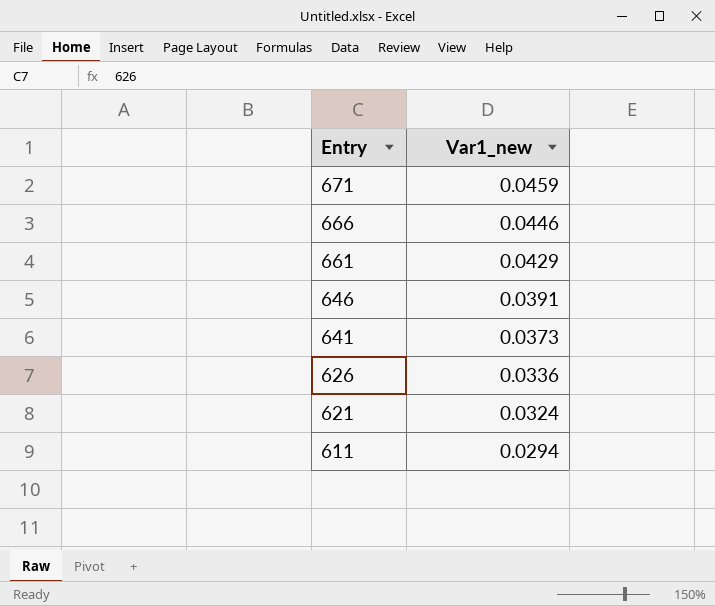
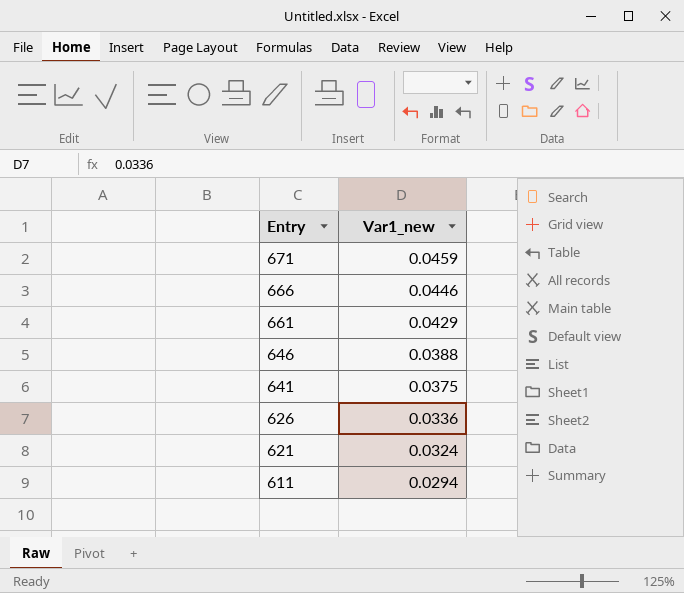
646 | Var1_new: 0.0391 -> 0.0388
641 | Var1_new: 0.0373 -> 0.0375

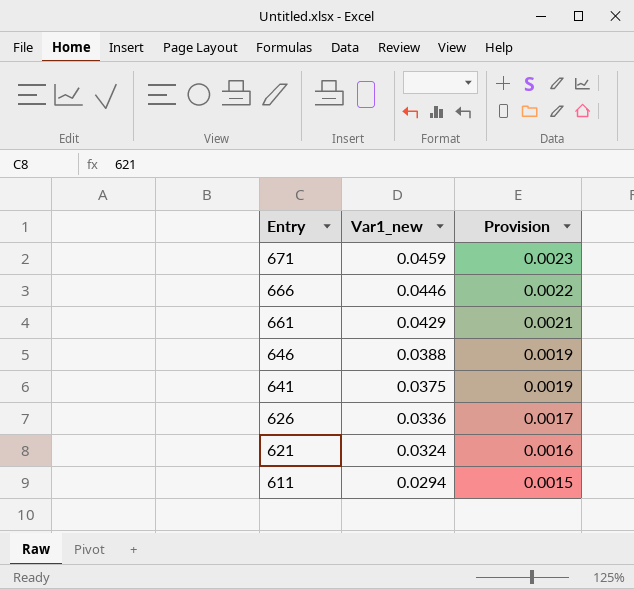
column Provision | formula: none -> [Var1_new] * 0.05

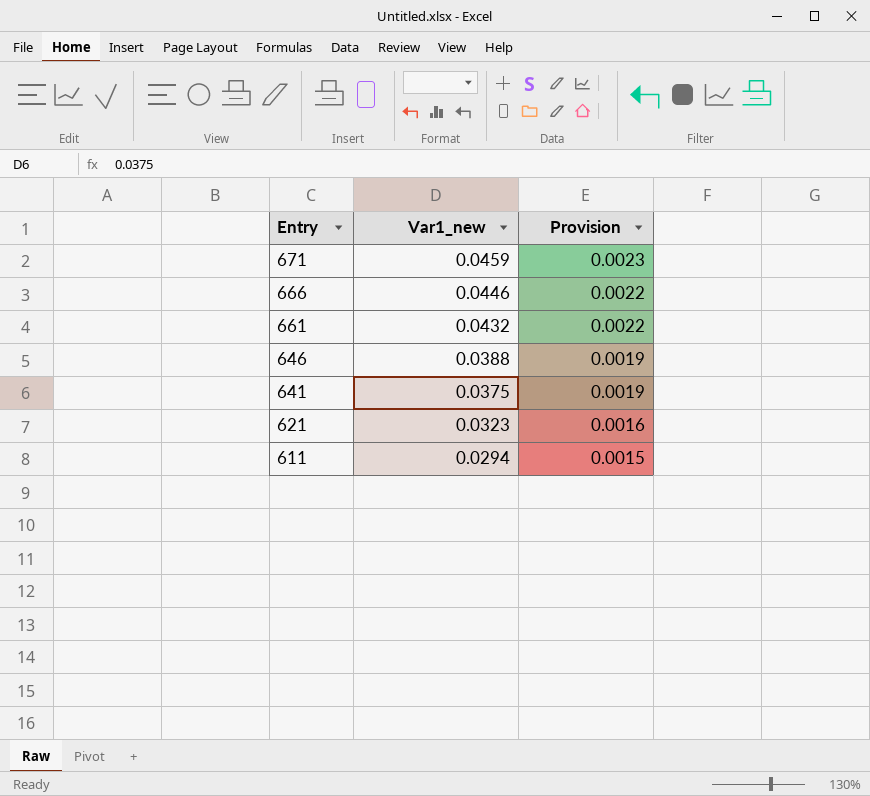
row 626: 0.0336 | 0.0017 -> none
661 | Var1_new: 0.0429 -> 0.0432
661 | Provision: 0.0021 -> 0.0022
621 | Var1_new: 0.0324 -> 0.0323

